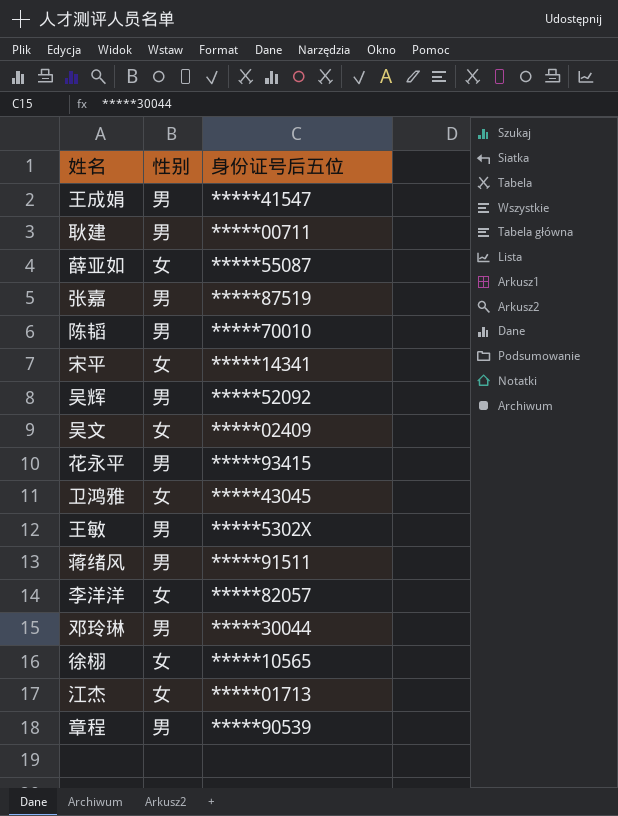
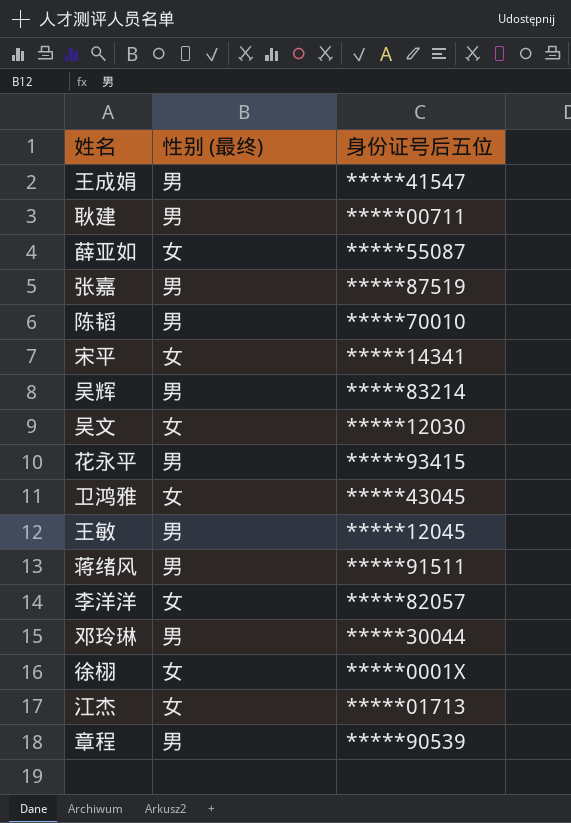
column name: 性别 -> 性别 (最终)
吴辉 | 身份证号后五位: *****52092 -> *****83214
吴文 | 身份证号后五位: *****02409 -> *****12030
王敏 | 身份证号后五位: *****5302X -> *****12045
徐栩 | 身份证号后五位: *****10565 -> *****0001X

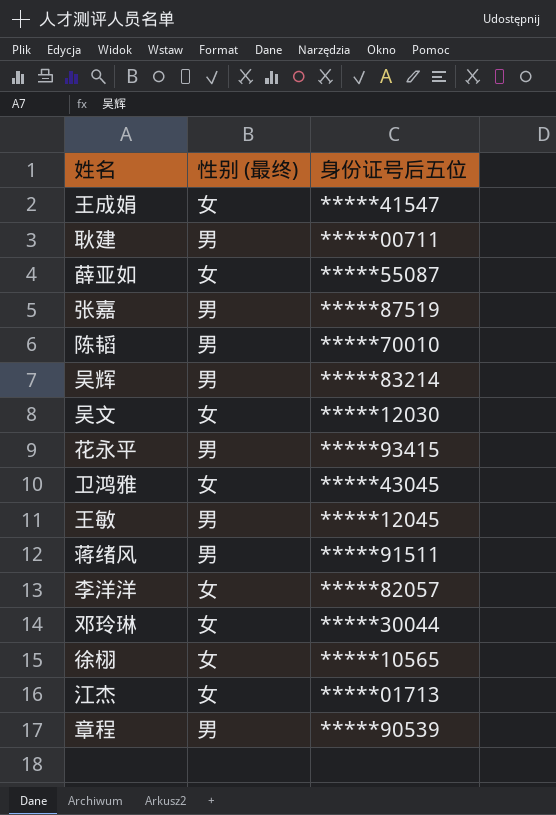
row 宋平: 女 | *****14341 -> none
王成娟 | 性别 (最终): 男 -> 女
邓玲琳 | 性别 (最终): 男 -> 女
徐栩 | 身份证号后五位: *****0001X -> *****10565

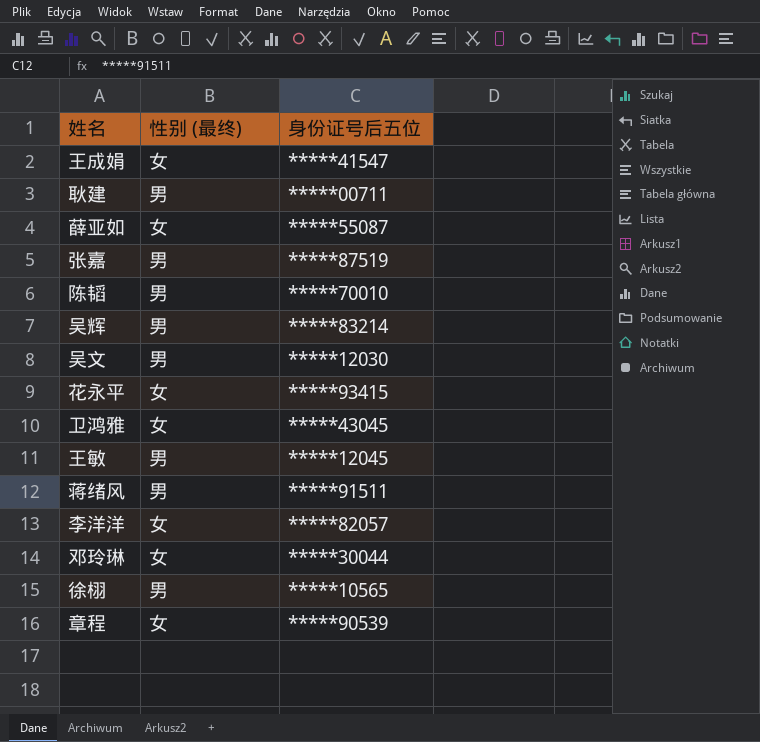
row 江杰: 女 | *****01713 -> none
吴文 | 性别 (最终): 女 -> 男
花永平 | 性别 (最终): 男 -> 女
徐栩 | 性别 (最终): 女 -> 男
章程 | 性别 (最终): 男 -> 女

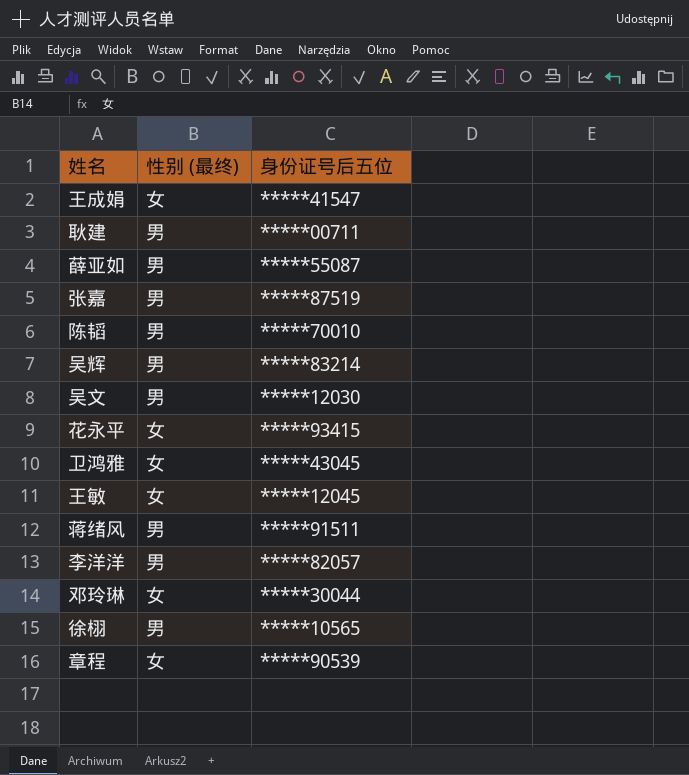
薛亚如 | 性别 (最终): 女 -> 男
王敏 | 性别 (最终): 男 -> 女
李洋洋 | 性别 (最终): 女 -> 男

